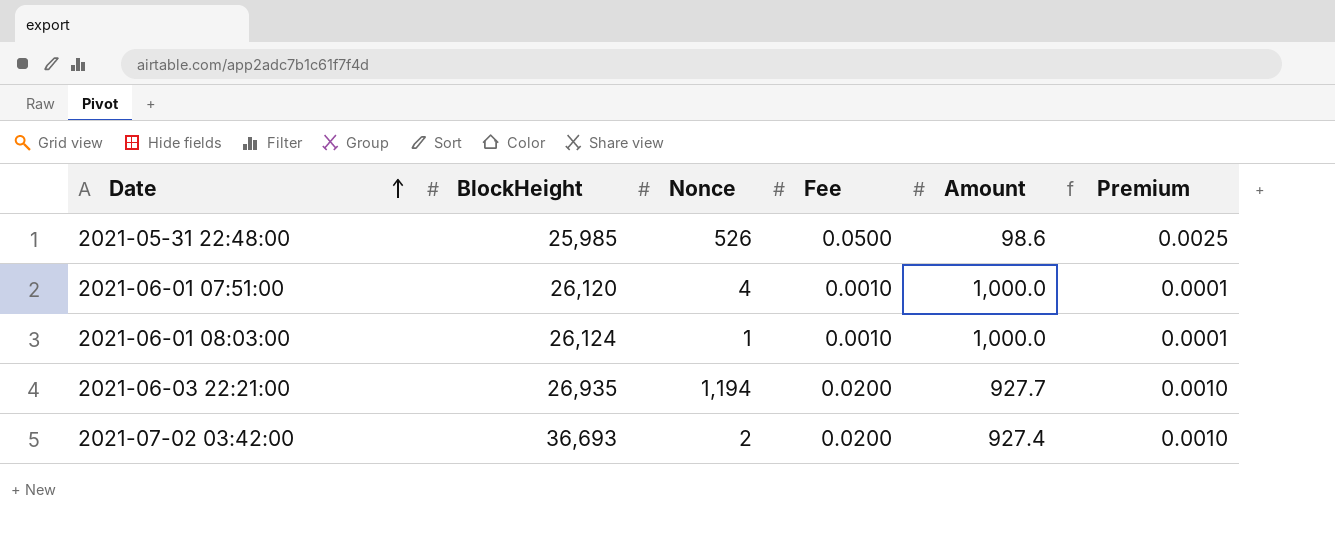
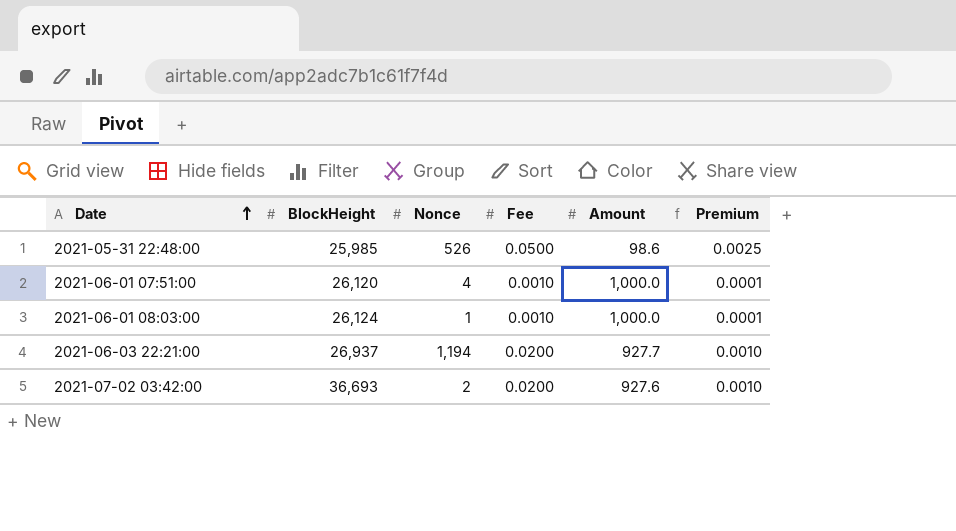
2021-06-03 22:21:00 | BlockHeight: 26,935 -> 26,937
2021-07-02 03:42:00 | Amount: 927.4 -> 927.6

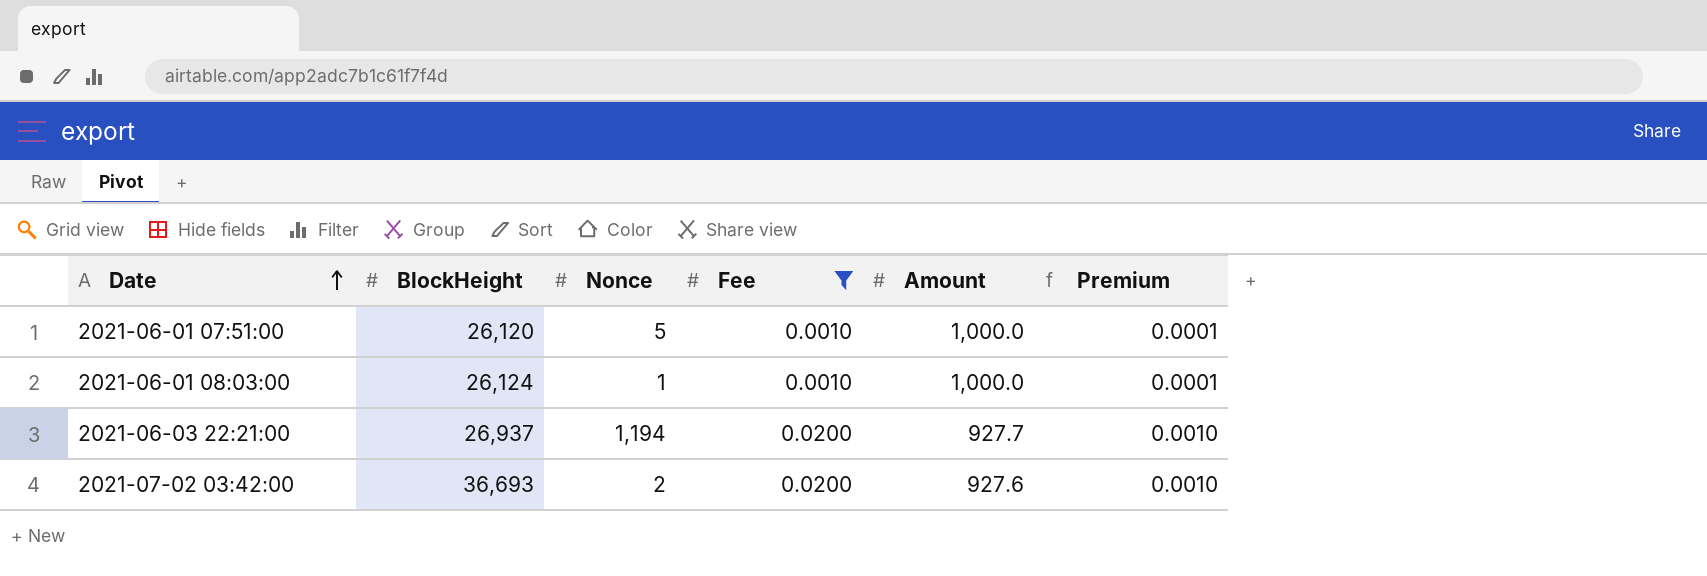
filter: none -> Fee != 0.0500
2021-06-01 07:51:00 | Nonce: 4 -> 5

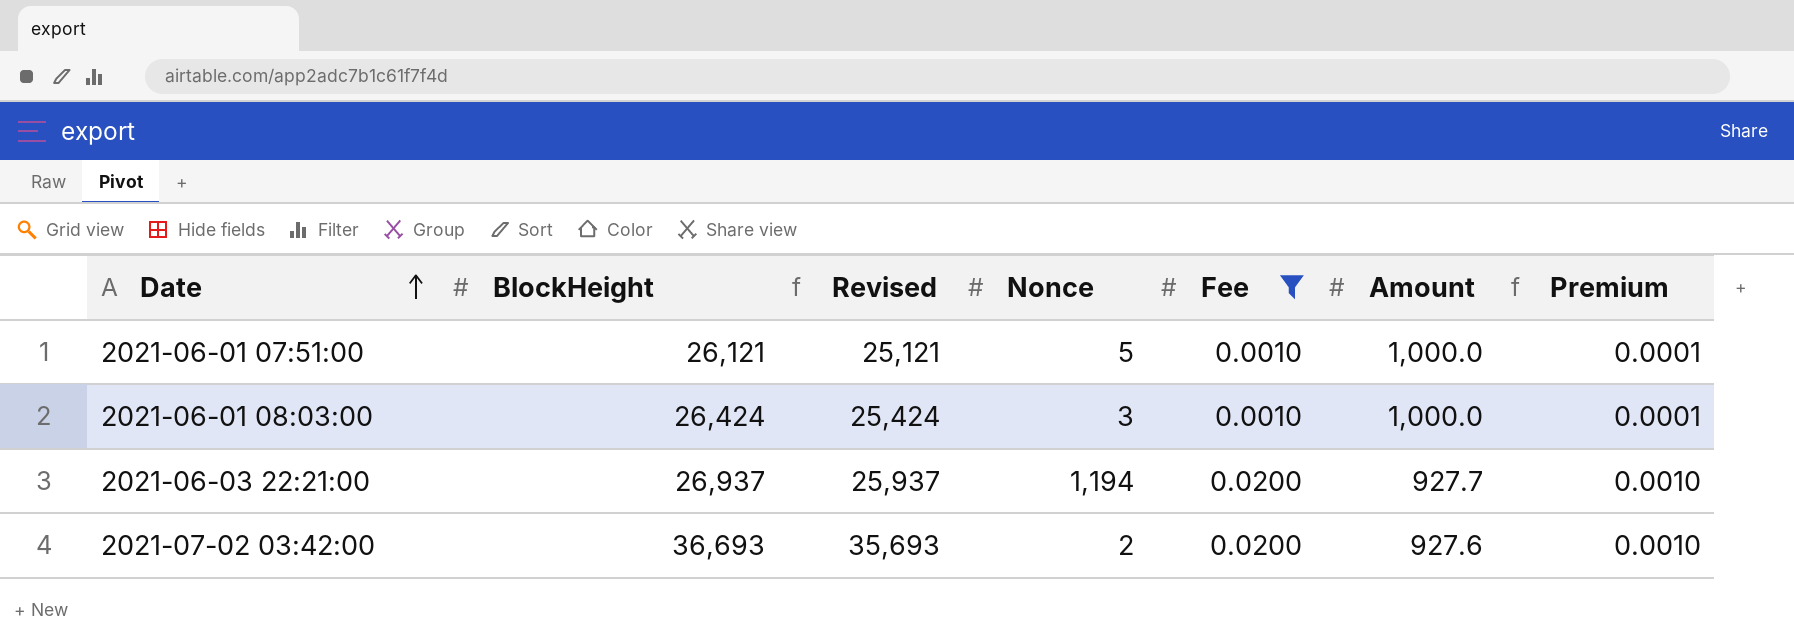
column Revised | formula: none -> [BlockHeight] - 1000
2021-06-01 07:51:00 | BlockHeight: 26,120 -> 26,121
2021-06-01 08:03:00 | BlockHeight: 26,124 -> 26,424
2021-06-01 08:03:00 | Nonce: 1 -> 3

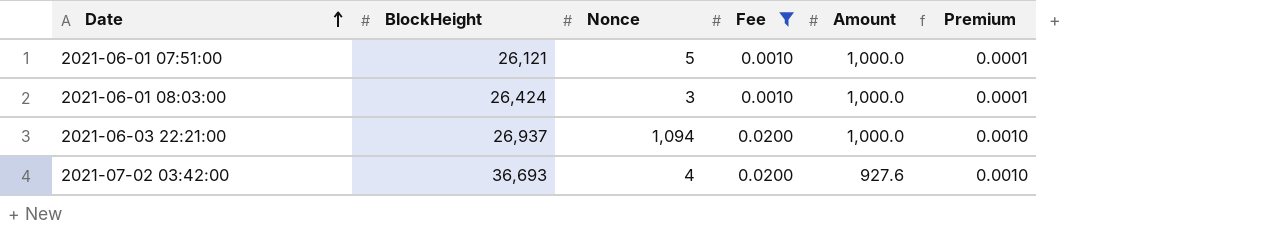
column Revised | formula: [BlockHeight] - 1000 -> none
2021-06-03 22:21:00 | Nonce: 1,194 -> 1,094
2021-06-03 22:21:00 | Amount: 927.7 -> 1,000.0
2021-07-02 03:42:00 | Nonce: 2 -> 4

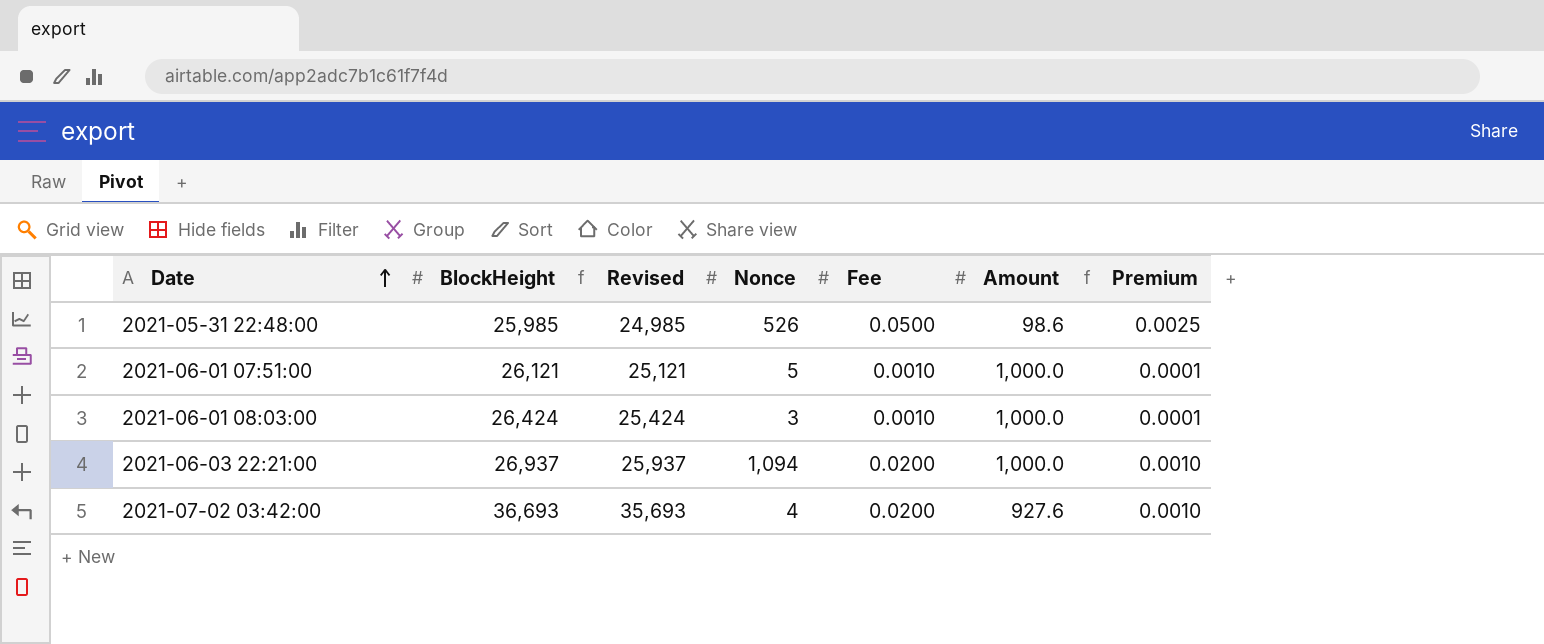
filter: Fee != 0.0500 -> none
column Revised | formula: none -> [BlockHeight] - 1000

